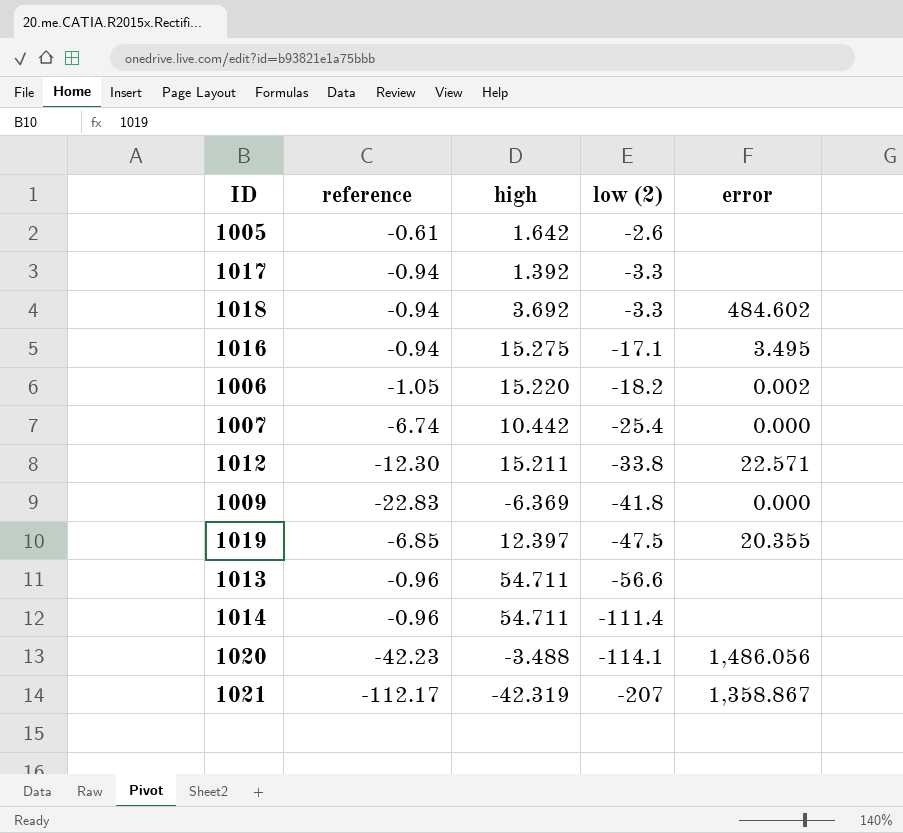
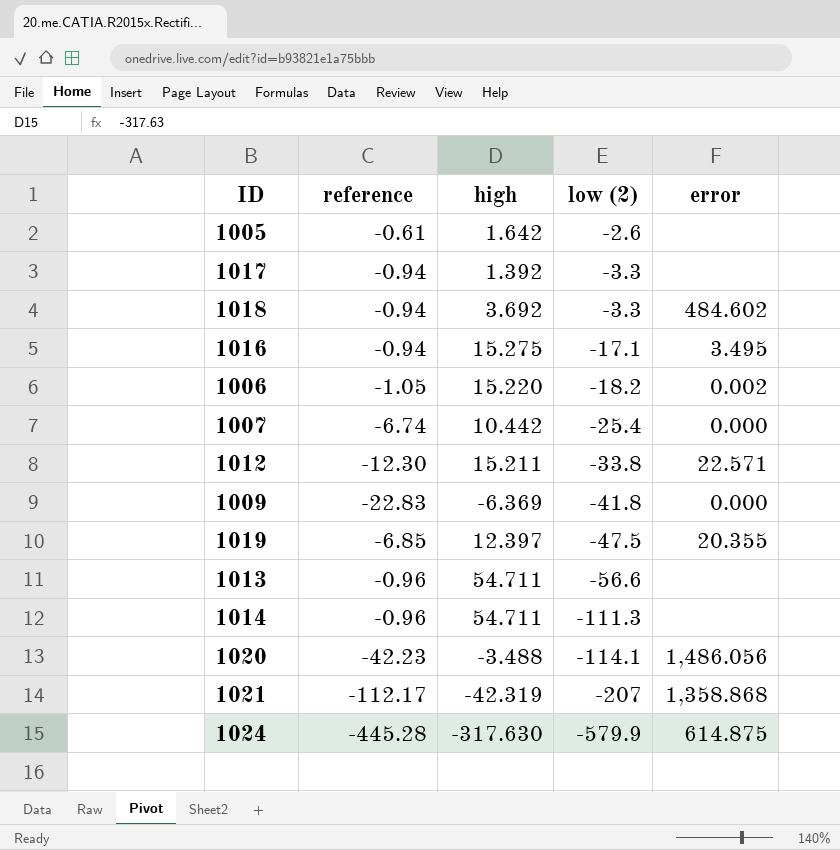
1014 | low (2): -111.4 -> -111.3
1021 | error: 1,358.867 -> 1,358.868
row 1024: none -> -445.28 | -317.630 | -579.9 | 614.875

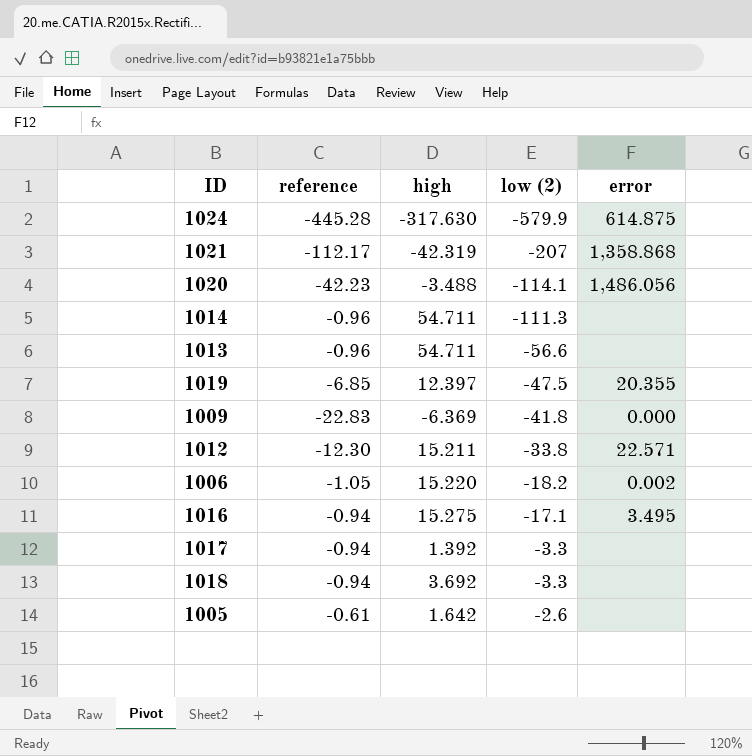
row order: low (2) descending -> low (2) ascending
row 1007: -6.74 | 10.442 | -25.4 | 0.000 -> none
1018 | error: 484.602 -> none

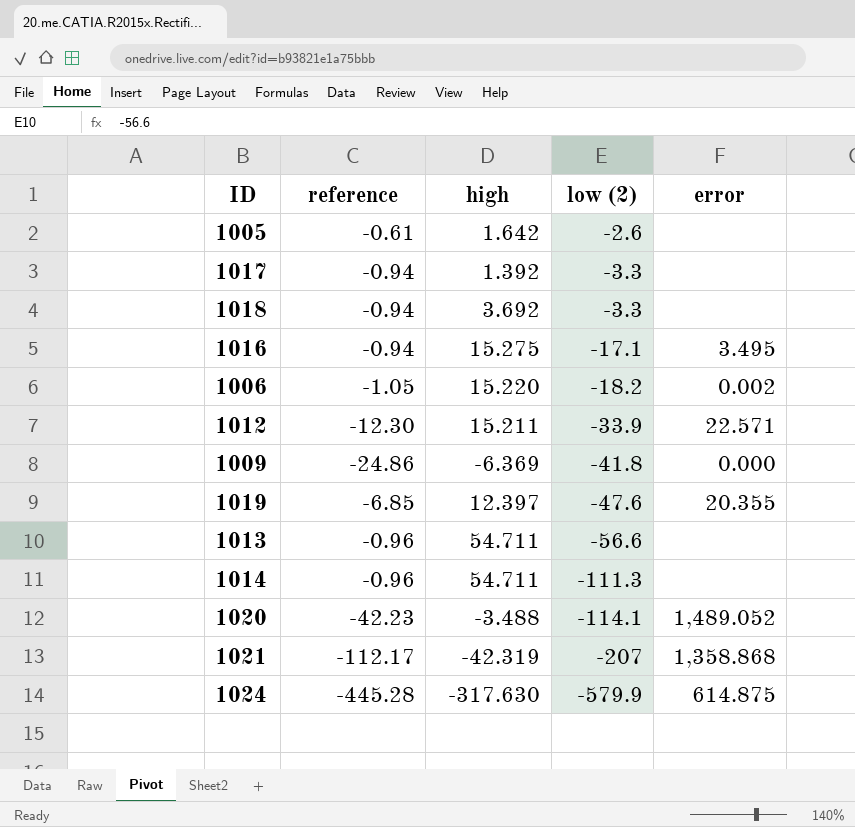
row order: low (2) ascending -> low (2) descending
1012 | low (2): -33.8 -> -33.9
1009 | reference: -22.83 -> -24.86
1019 | low (2): -47.5 -> -47.6
1020 | error: 1,486.056 -> 1,489.052

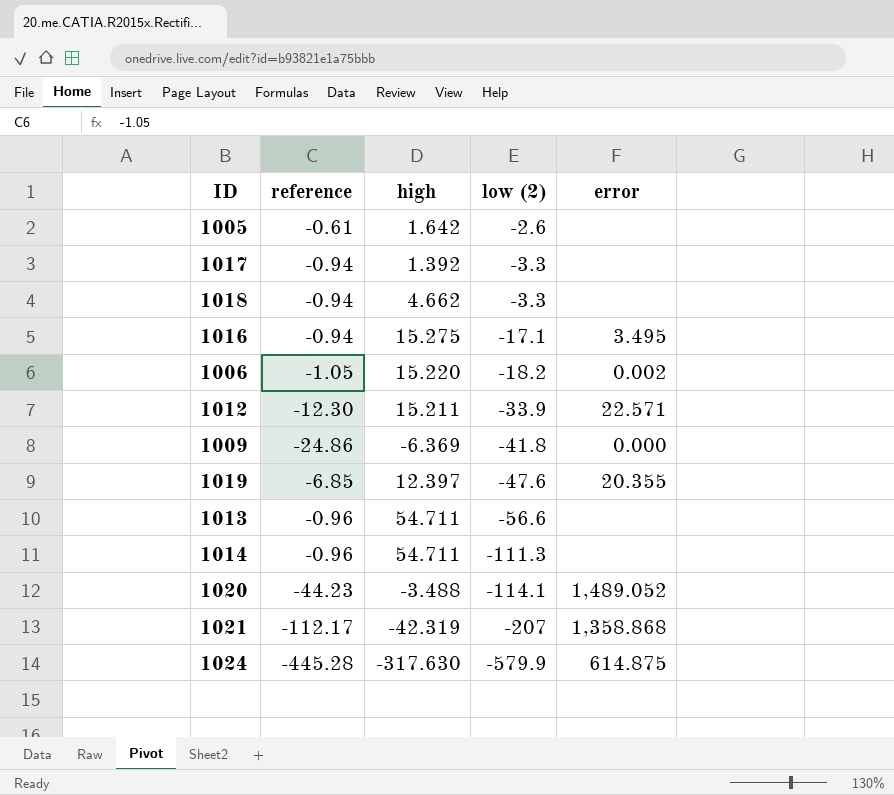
1018 | high: 3.692 -> 4.662
1020 | reference: -42.23 -> -44.23

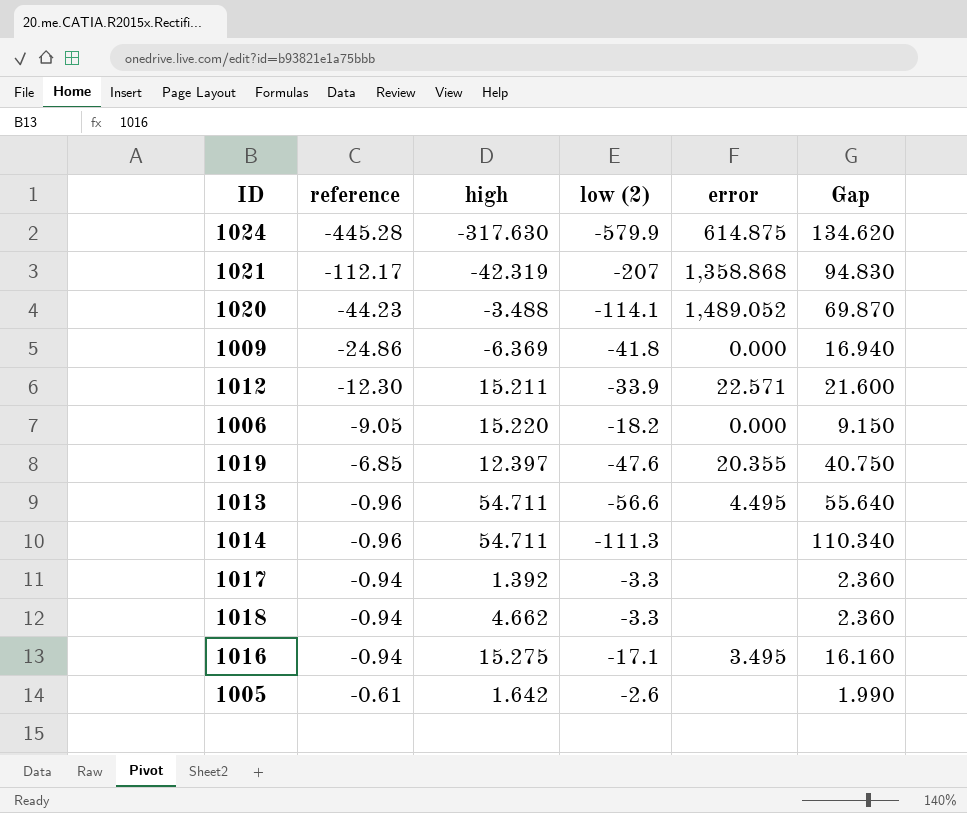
row order: low (2) descending -> reference ascending
column Gap | formula: none -> [reference] - [low (2)]
1006 | reference: -1.05 -> -9.05
1006 | error: 0.002 -> 0.000
1013 | error: none -> 4.495

